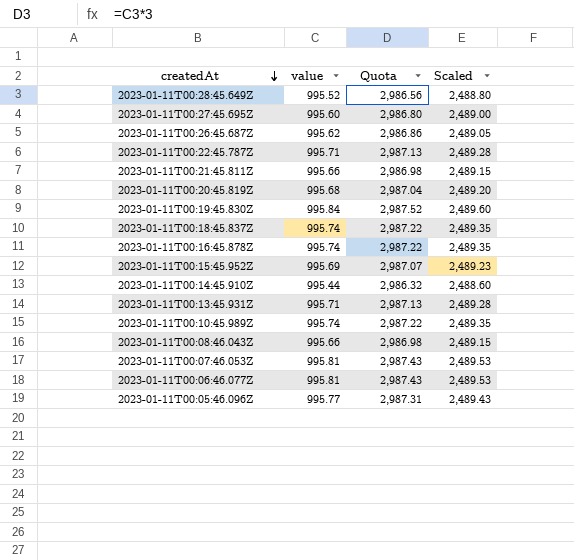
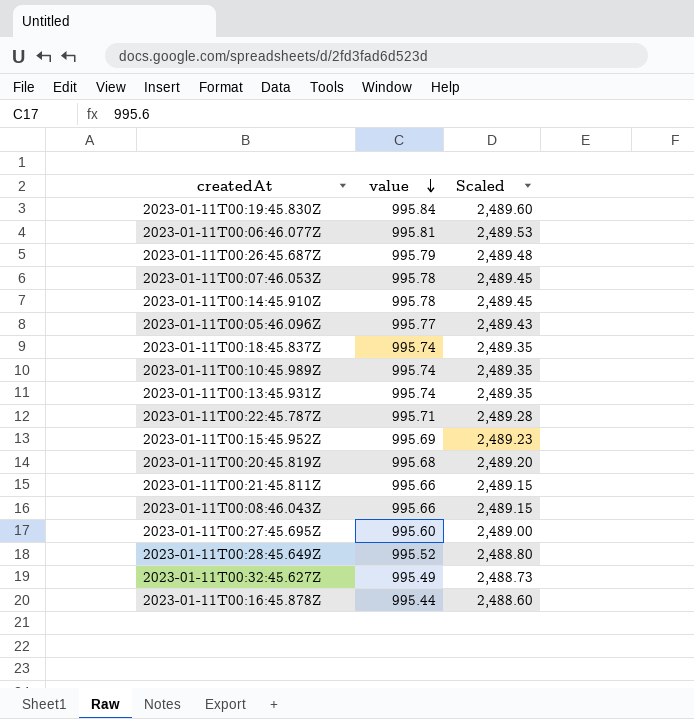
row order: createdAt descending -> value descending
column Quota | formula: [value] * 3 -> none
2023-01-11T00:26:45.687Z | value: 995.62 -> 995.79
2023-01-11T00:26:45.687Z | Scaled: 2,489.05 -> 2,489.48
2023-01-11T00:07:46.053Z | value: 995.81 -> 995.78
2023-01-11T00:07:46.053Z | Scaled: 2,489.53 -> 2,489.45
2023-01-11T00:14:45.910Z | value: 995.44 -> 995.78
2023-01-11T00:14:45.910Z | Scaled: 2,488.60 -> 2,489.45
2023-01-11T00:13:45.931Z | value: 995.71 -> 995.74
2023-01-11T00:13:45.931Z | Scaled: 2,489.28 -> 2,489.35
row 2023-01-11T00:32:45.627Z: none -> 995.49 | 2,488.73
2023-01-11T00:16:45.878Z | value: 995.74 -> 995.44
2023-01-11T00:16:45.878Z | Scaled: 2,489.35 -> 2,488.60

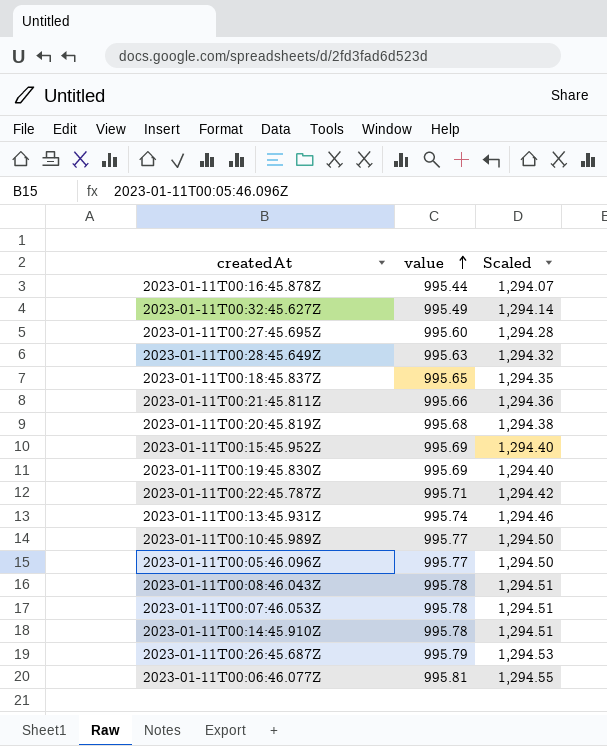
row order: value descending -> value ascending
column Scaled | formula: [value] * 2.5 -> [value] * 1.3
2023-01-11T00:28:45.649Z | value: 995.52 -> 995.63
2023-01-11T00:18:45.837Z | value: 995.74 -> 995.65
2023-01-11T00:19:45.830Z | value: 995.84 -> 995.69
2023-01-11T00:10:45.989Z | value: 995.74 -> 995.77
2023-01-11T00:08:46.043Z | value: 995.66 -> 995.78

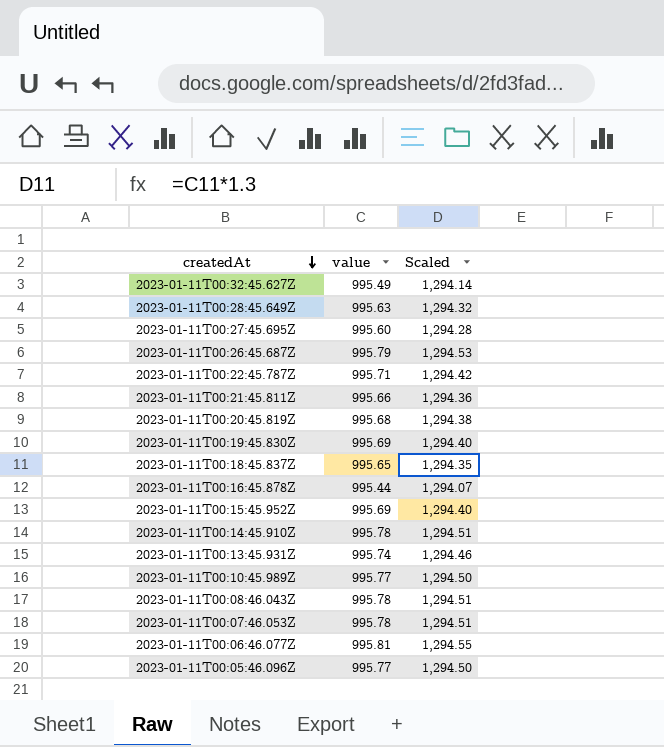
row order: value ascending -> createdAt descending

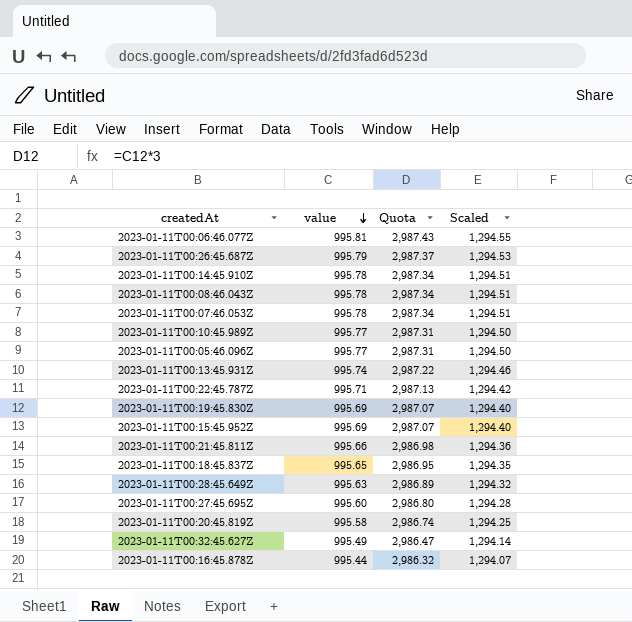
row order: createdAt descending -> value descending
column Quota | formula: none -> [value] * 3
2023-01-11T00:20:45.819Z | value: 995.68 -> 995.58
2023-01-11T00:20:45.819Z | Scaled: 1,294.38 -> 1,294.25

